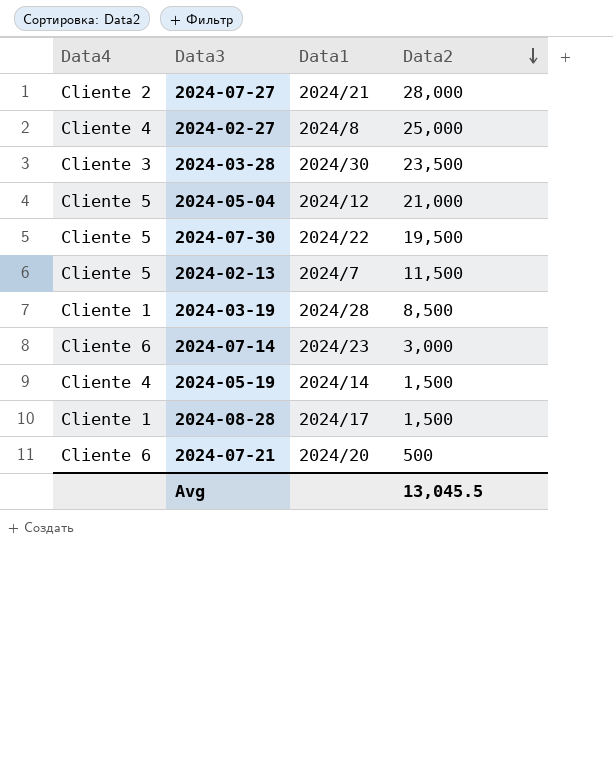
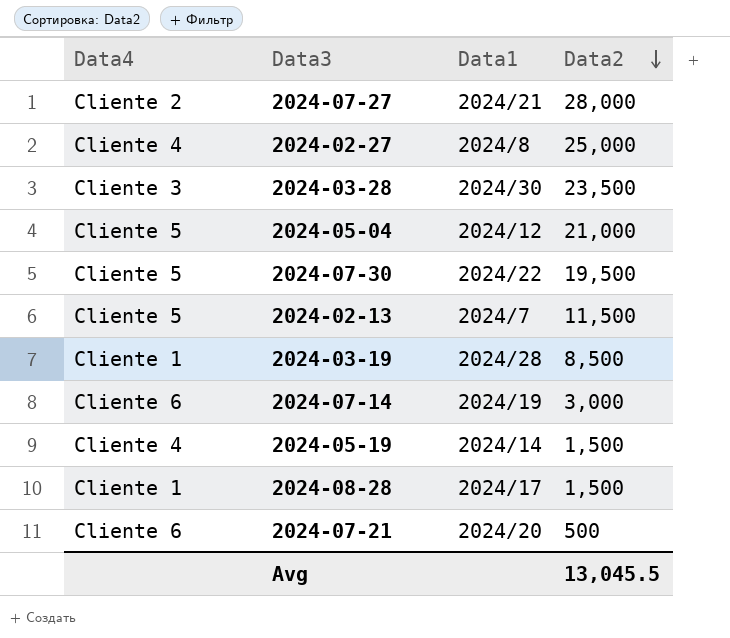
2024-07-14 | Data1: 2024/23 -> 2024/19

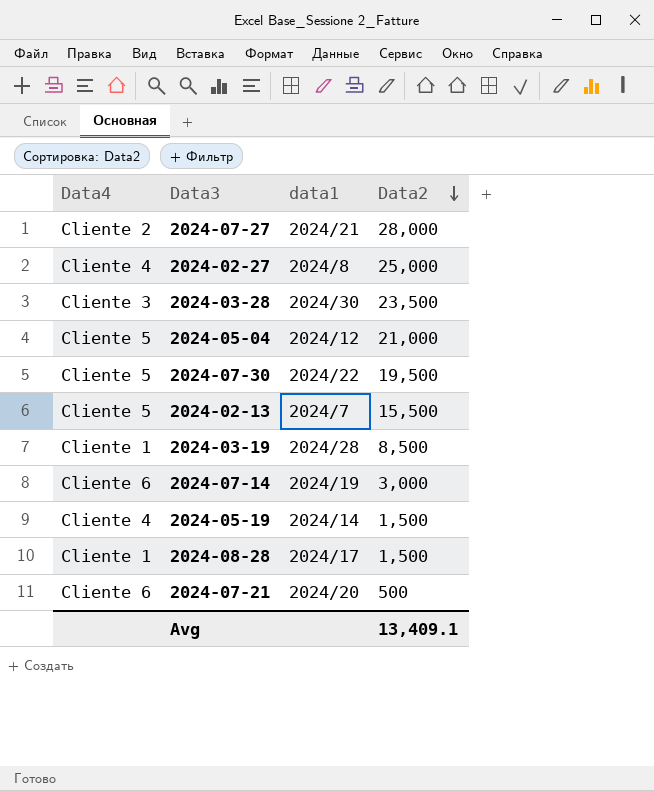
column name: Data1 -> data1
2024-02-13 | Data2: 11,500 -> 15,500
Avg | Data2: 13,045.5 -> 13,409.1

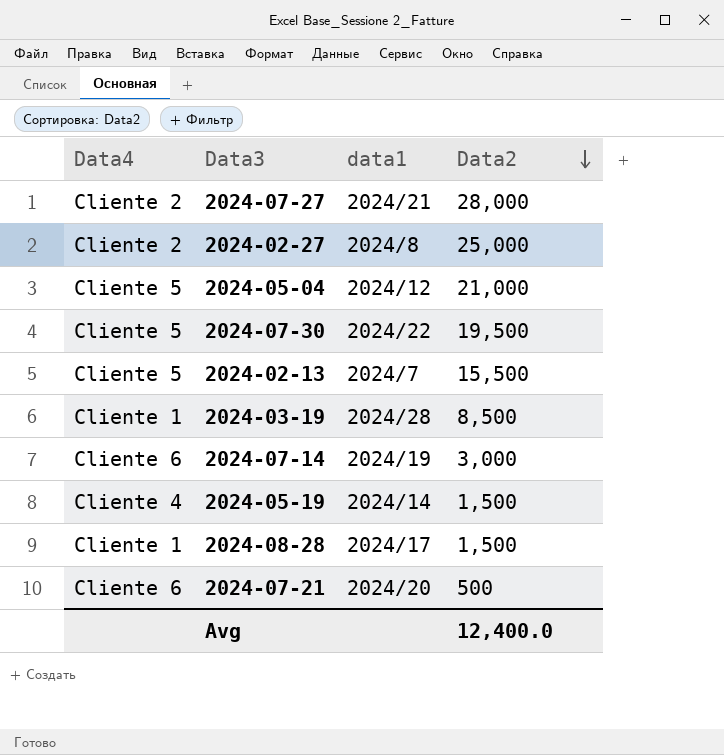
row 2024-03-28: Cliente 3 | 2024/30 | 23,500 -> none
2024-02-27 | Data4: Cliente 4 -> Cliente 2
Avg | Data2: 13,409.1 -> 12,400.0

